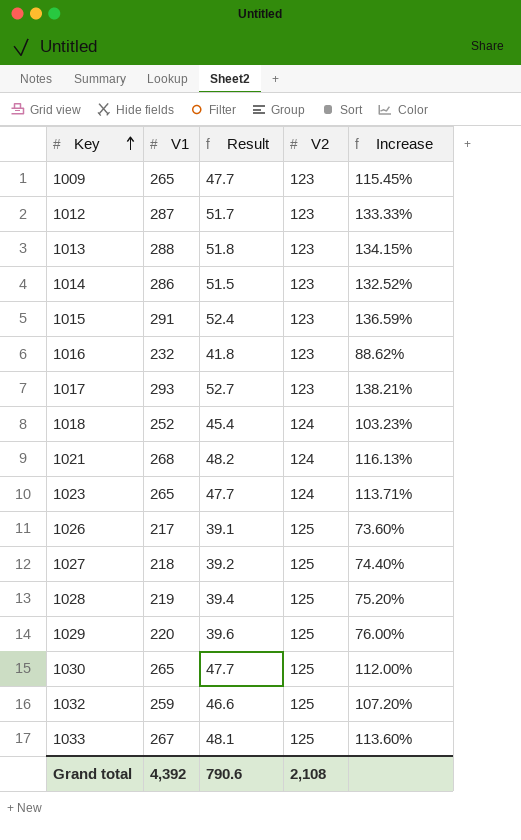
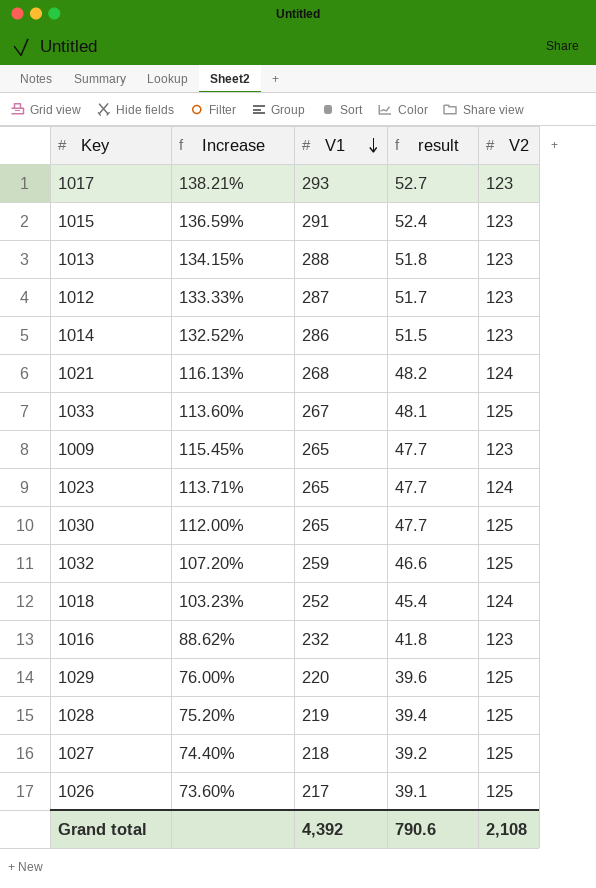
row order: Key ascending -> V1 descending
column Increase | position: 5 -> 2
column name: Result -> result

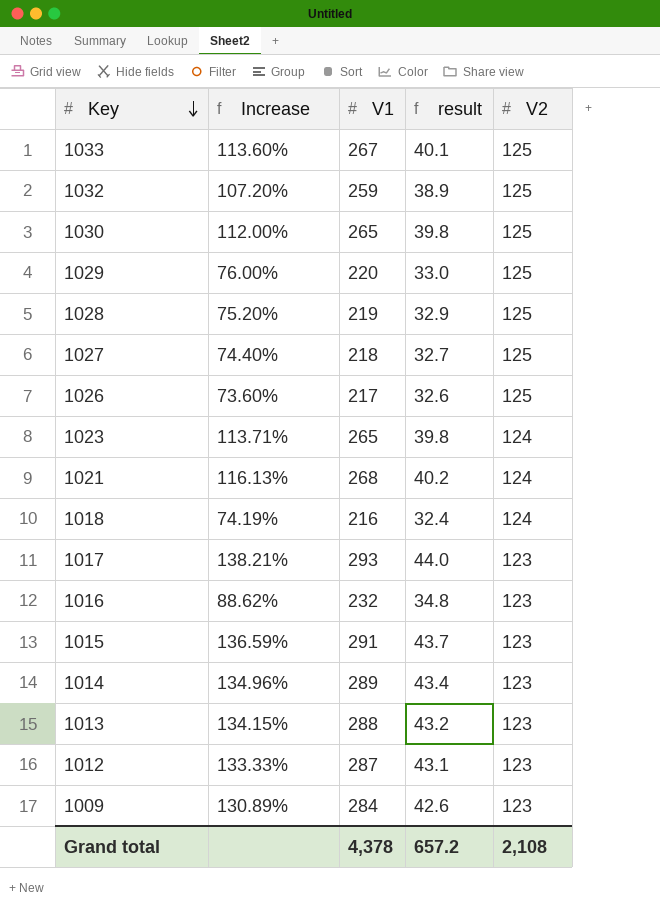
row order: V1 descending -> Key descending
column result | formula: [V1] * 0.18 -> [V1] * 0.15
1018 | Increase: 103.23% -> 74.19%
1018 | V1: 252 -> 216
1014 | Increase: 132.52% -> 134.96%
1014 | V1: 286 -> 289
1009 | Increase: 115.45% -> 130.89%
1009 | V1: 265 -> 284
Grand total | V1: 4,392 -> 4,378
Grand total | result: 790.6 -> 657.2

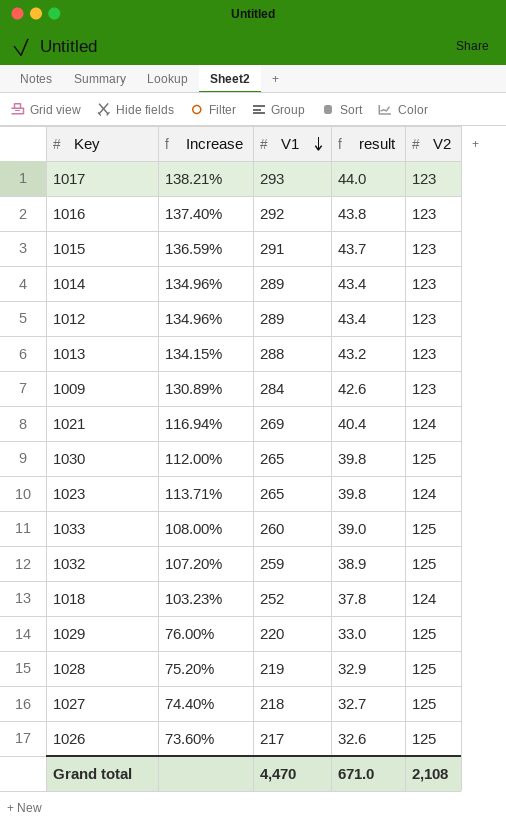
row order: Key descending -> V1 descending
1016 | Increase: 88.62% -> 137.40%
1016 | V1: 232 -> 292
1016 | result: 34.8 -> 43.8
1012 | Increase: 133.33% -> 134.96%
1012 | V1: 287 -> 289
1012 | result: 43.1 -> 43.4
1021 | Increase: 116.13% -> 116.94%
1021 | V1: 268 -> 269
1021 | result: 40.2 -> 40.4
1033 | Increase: 113.60% -> 108.00%
1033 | V1: 267 -> 260
1033 | result: 40.1 -> 39.0
1018 | Increase: 74.19% -> 103.23%
1018 | V1: 216 -> 252
1018 | result: 32.4 -> 37.8
Grand total | V1: 4,378 -> 4,470
Grand total | result: 657.2 -> 671.0

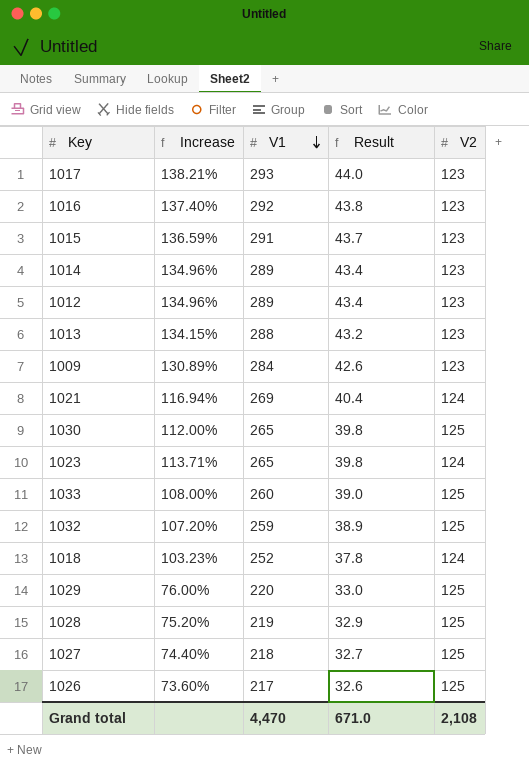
column name: result -> Result

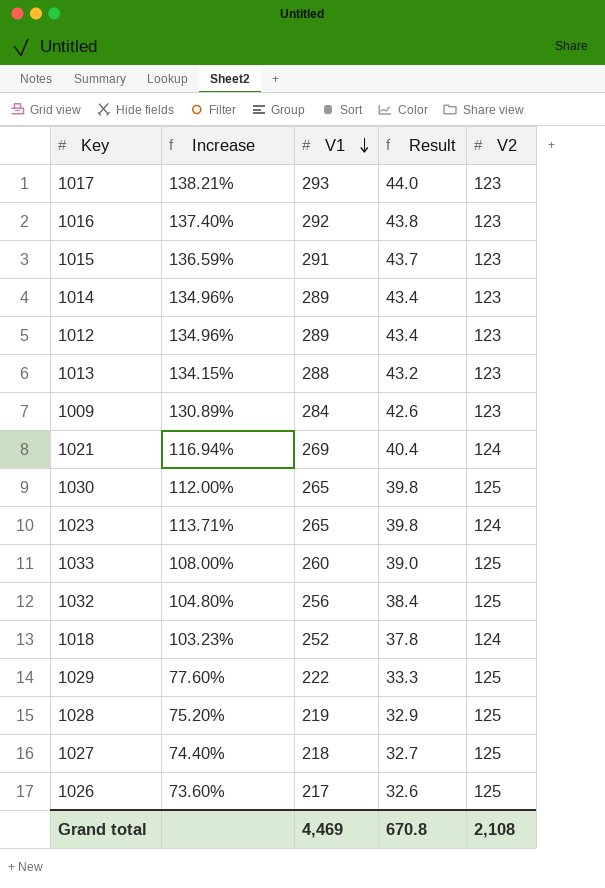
1032 | Increase: 107.20% -> 104.80%
1032 | V1: 259 -> 256
1032 | Result: 38.9 -> 38.4
1029 | Increase: 76.00% -> 77.60%
1029 | V1: 220 -> 222
1029 | Result: 33.0 -> 33.3
Grand total | V1: 4,470 -> 4,469
Grand total | Result: 671.0 -> 670.8

